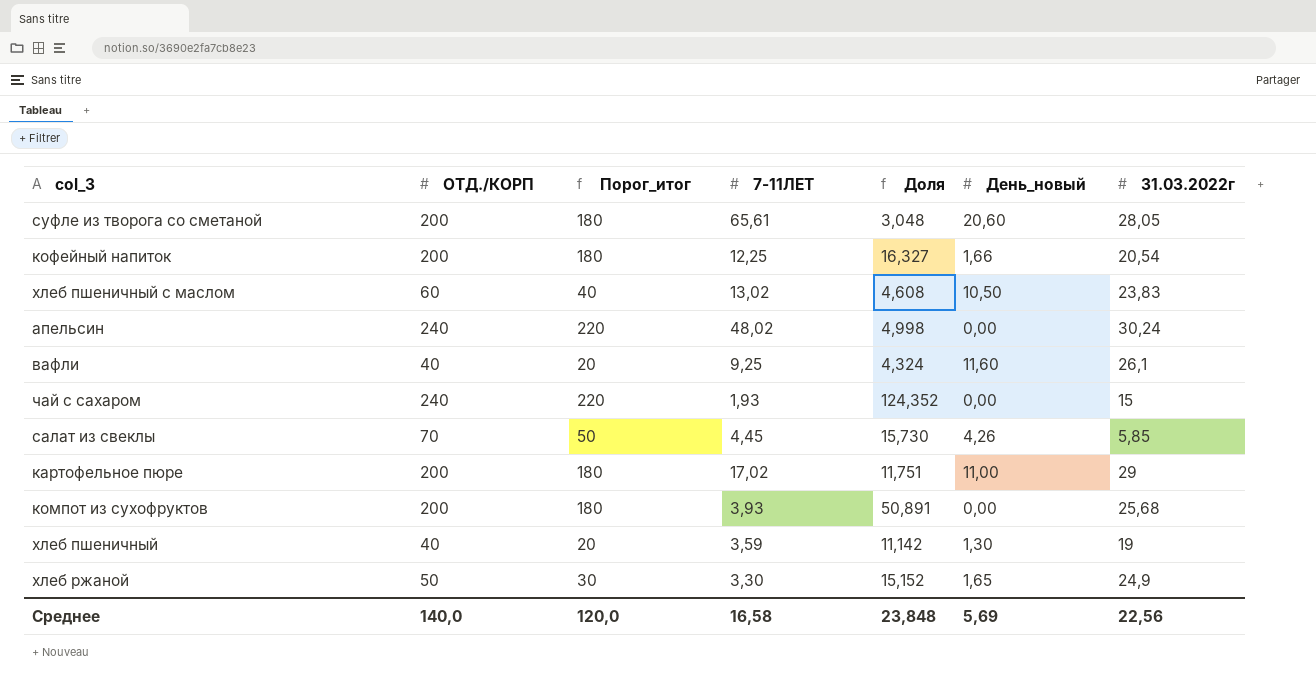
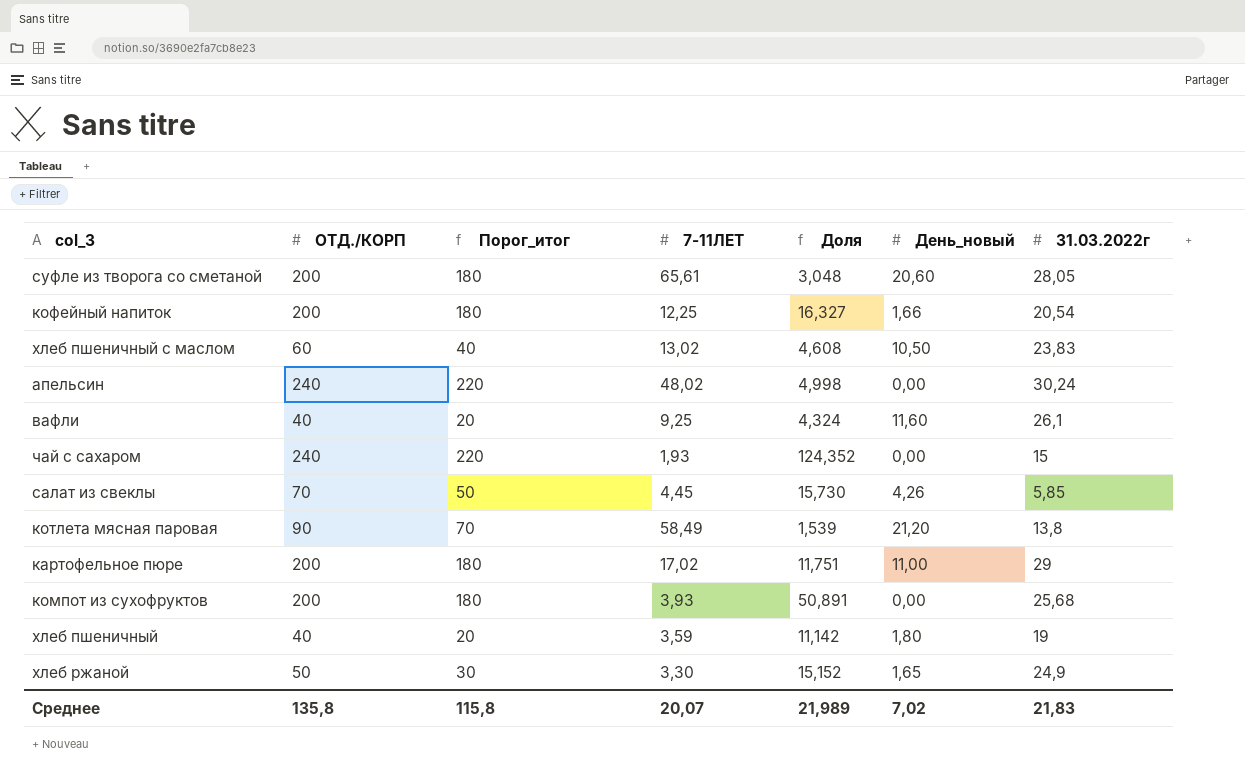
row котлета мясная паровая: none -> 90 | 70 | 58,49 | 1,539 | 21,20 | 13,8
хлеб пшеничный | День_новый: 1,30 -> 1,80
Среднее | ОТД./КОРП: 140,0 -> 135,8
Среднее | Порог_итог: 120,0 -> 115,8
Среднее | 7-11ЛЕТ: 16,58 -> 20,07
Среднее | Доля: 23,848 -> 21,989
Среднее | День_новый: 5,69 -> 7,02
Среднее | 31.03.2022г: 22,56 -> 21,83

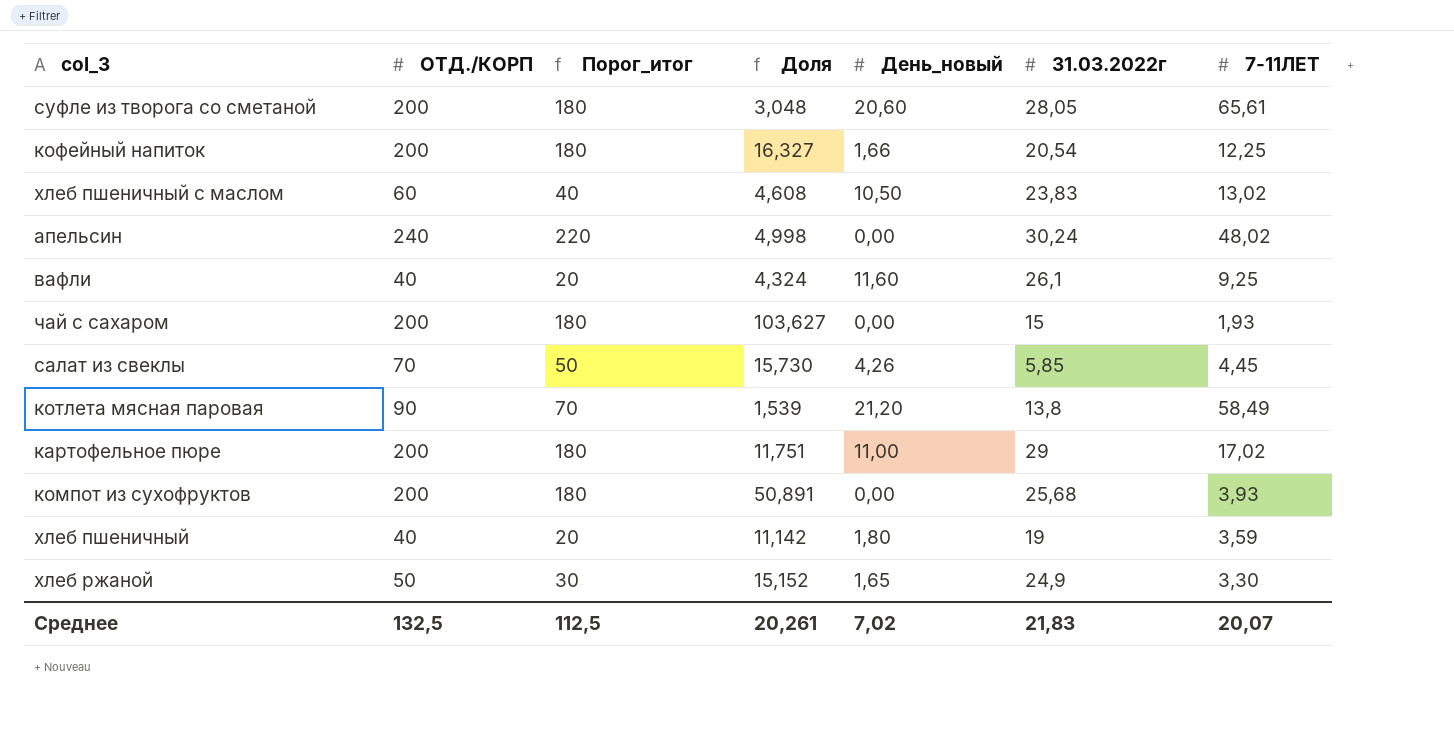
column 7-11ЛЕТ | position: 4 -> 7
чай с сахаром | ОТД./КОРП: 240 -> 200
чай с сахаром | Порог_итог: 220 -> 180
чай с сахаром | Доля: 124,352 -> 103,627
Среднее | ОТД./КОРП: 135,8 -> 132,5
Среднее | Порог_итог: 115,8 -> 112,5
Среднее | Доля: 21,989 -> 20,261

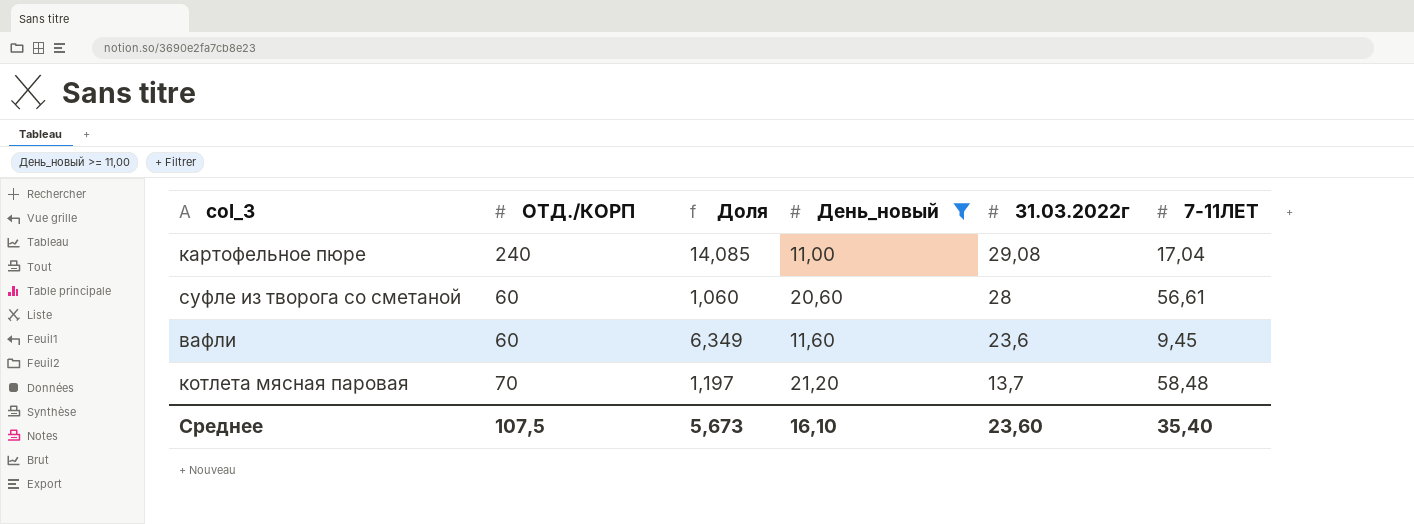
filter: none -> День_новый >= 11,00
row order: none -> 31.03.2022г descending
column Порог_итог | formula: [ОТД./КОРП] - 20 -> none
картофельное пюре | ОТД./КОРП: 200 -> 240
картофельное пюре | Доля: 11,751 -> 14,085
картофельное пюре | 31.03.2022г: 29 -> 29,08
картофельное пюре | 7-11ЛЕТ: 17,02 -> 17,04
суфле из творога со сметаной | ОТД./КОРП: 200 -> 60
суфле из творога со сметаной | Доля: 3,048 -> 1,060
суфле из творога со сметаной | 31.03.2022г: 28,05 -> 28
суфле из творога со сметаной | 7-11ЛЕТ: 65,61 -> 56,61
вафли | ОТД./КОРП: 40 -> 60
вафли | Доля: 4,324 -> 6,349
вафли | 31.03.2022г: 26,1 -> 23,6
вафли | 7-11ЛЕТ: 9,25 -> 9,45
котлета мясная паровая | ОТД./КОРП: 90 -> 70
котлета мясная паровая | Доля: 1,539 -> 1,197
котлета мясная паровая | 31.03.2022г: 13,8 -> 13,7
котлета мясная паровая | 7-11ЛЕТ: 58,49 -> 58,48
Среднее | ОТД./КОРП: 132,5 -> 107,5
Среднее | Доля: 20,261 -> 5,673
Среднее | День_новый: 7,02 -> 16,10
Среднее | 31.03.2022г: 21,83 -> 23,60
Среднее | 7-11ЛЕТ: 20,07 -> 35,40

